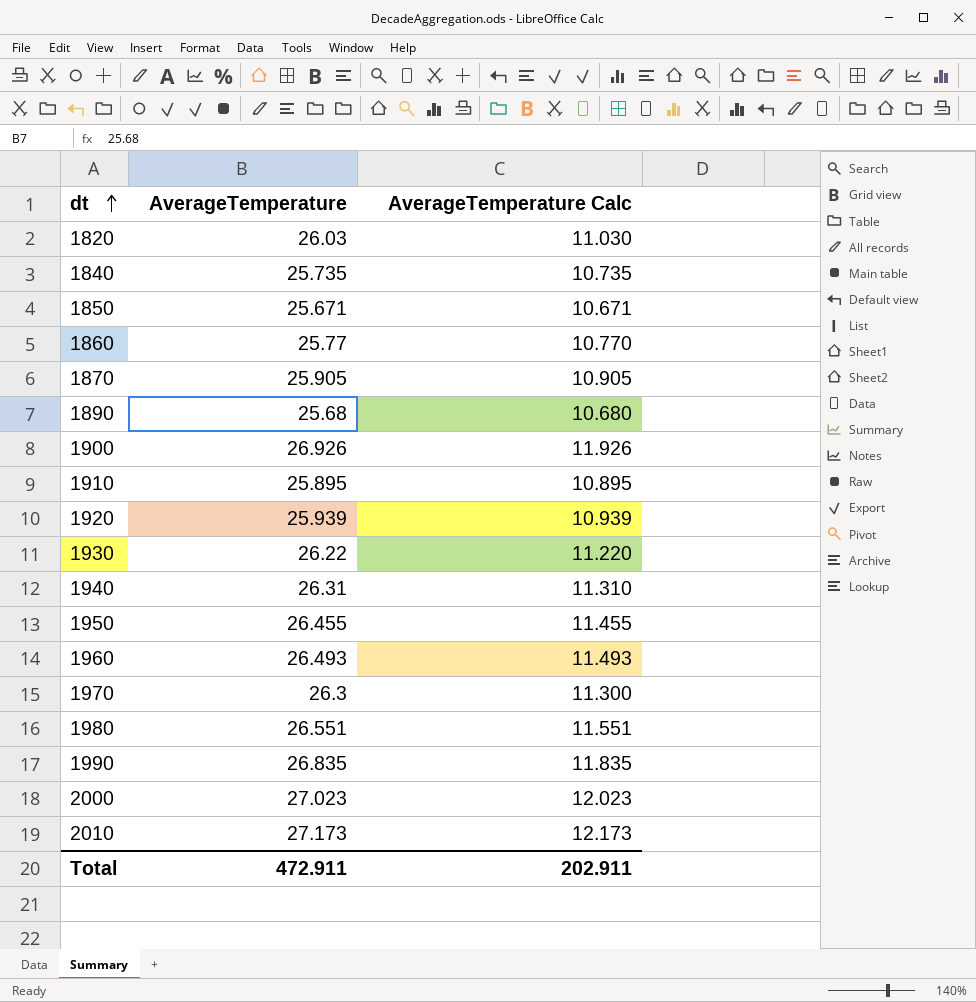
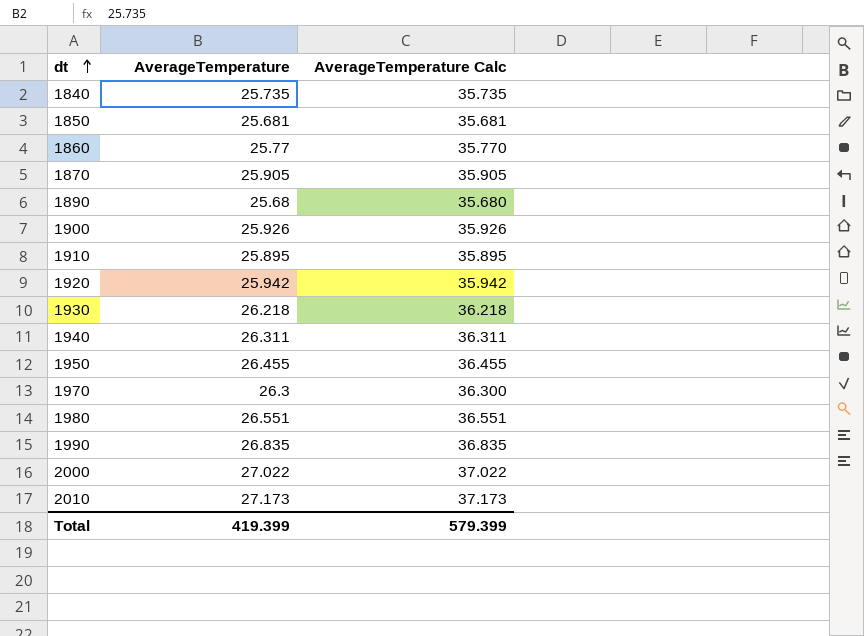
column AverageTemperature Calc | formula: [AverageTemperature] - 15 -> [AverageTemperature] + 10
row 1820: 26.03 | 11.030 -> none
row 1960: 26.493 | 11.493 -> none
1850 | AverageTemperature: 25.671 -> 25.681
1900 | AverageTemperature: 26.926 -> 25.926
1920 | AverageTemperature: 25.939 -> 25.942
1930 | AverageTemperature: 26.22 -> 26.218
1940 | AverageTemperature: 26.31 -> 26.311
2000 | AverageTemperature: 27.023 -> 27.022
Total | AverageTemperature: 472.911 -> 419.399
Total | AverageTemperature Calc: 202.911 -> 579.399

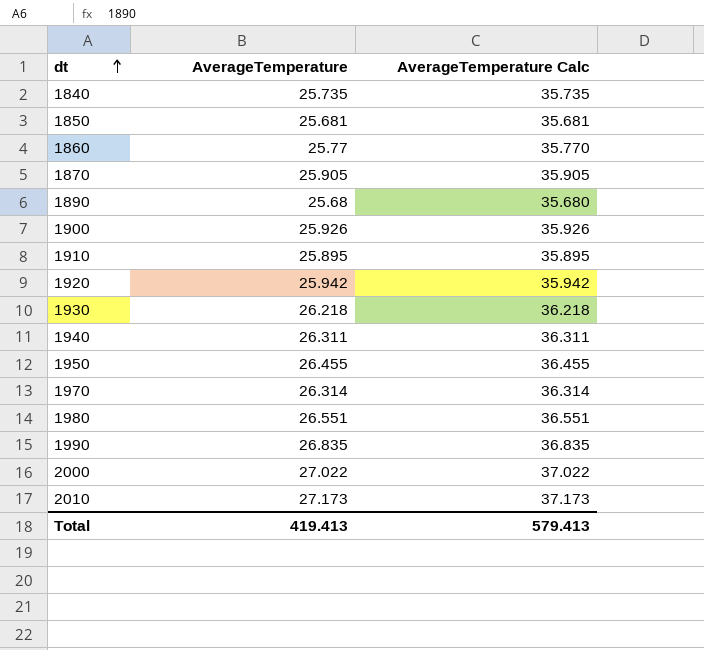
1970 | AverageTemperature: 26.3 -> 26.314
1970 | AverageTemperature Calc: 36.300 -> 36.314
Total | AverageTemperature: 419.399 -> 419.413
Total | AverageTemperature Calc: 579.399 -> 579.413

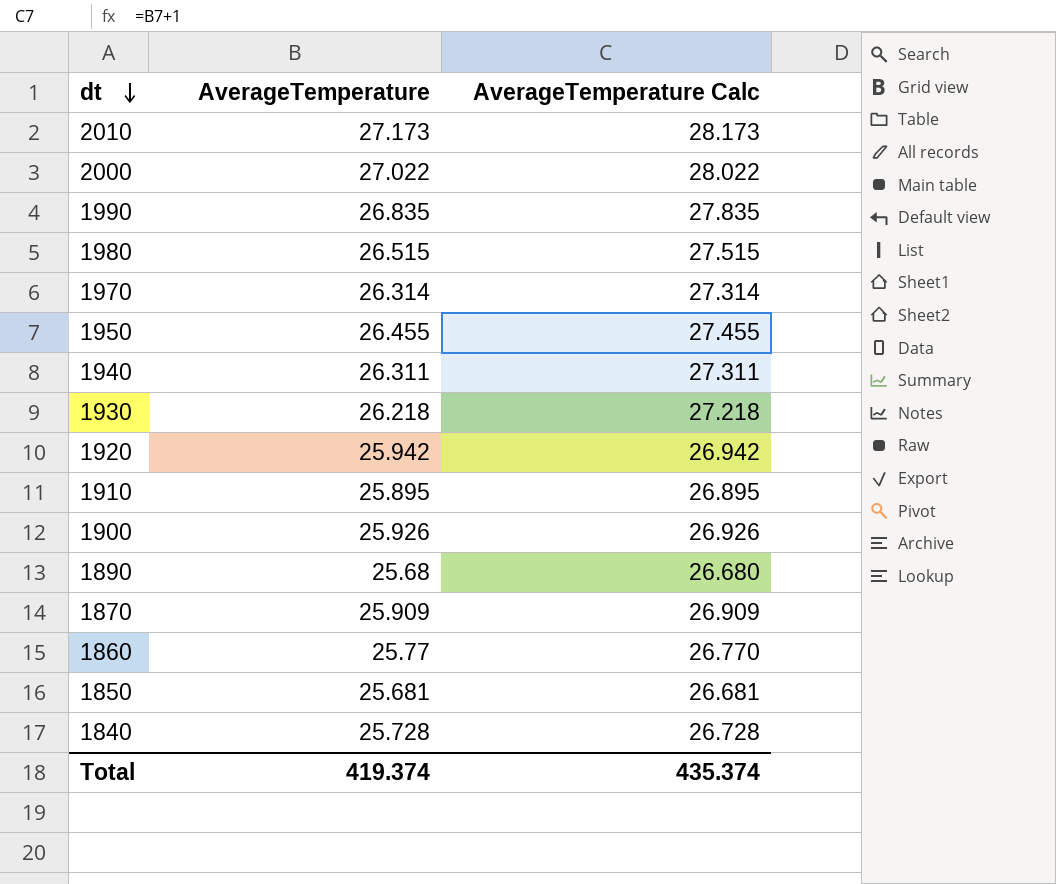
row order: dt ascending -> dt descending
column AverageTemperature Calc | formula: [AverageTemperature] + 10 -> [AverageTemperature] + 1
1980 | AverageTemperature: 26.551 -> 26.515
1870 | AverageTemperature: 25.905 -> 25.909
1840 | AverageTemperature: 25.735 -> 25.728
Total | AverageTemperature: 419.413 -> 419.374
Total | AverageTemperature Calc: 579.413 -> 435.374

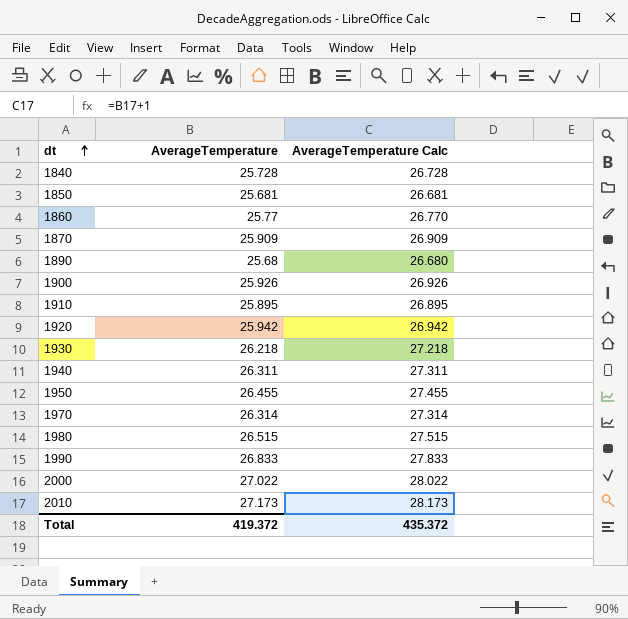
row order: dt descending -> dt ascending
1990 | AverageTemperature: 26.835 -> 26.833
1990 | AverageTemperature Calc: 27.835 -> 27.833
Total | AverageTemperature: 419.374 -> 419.372
Total | AverageTemperature Calc: 435.374 -> 435.372

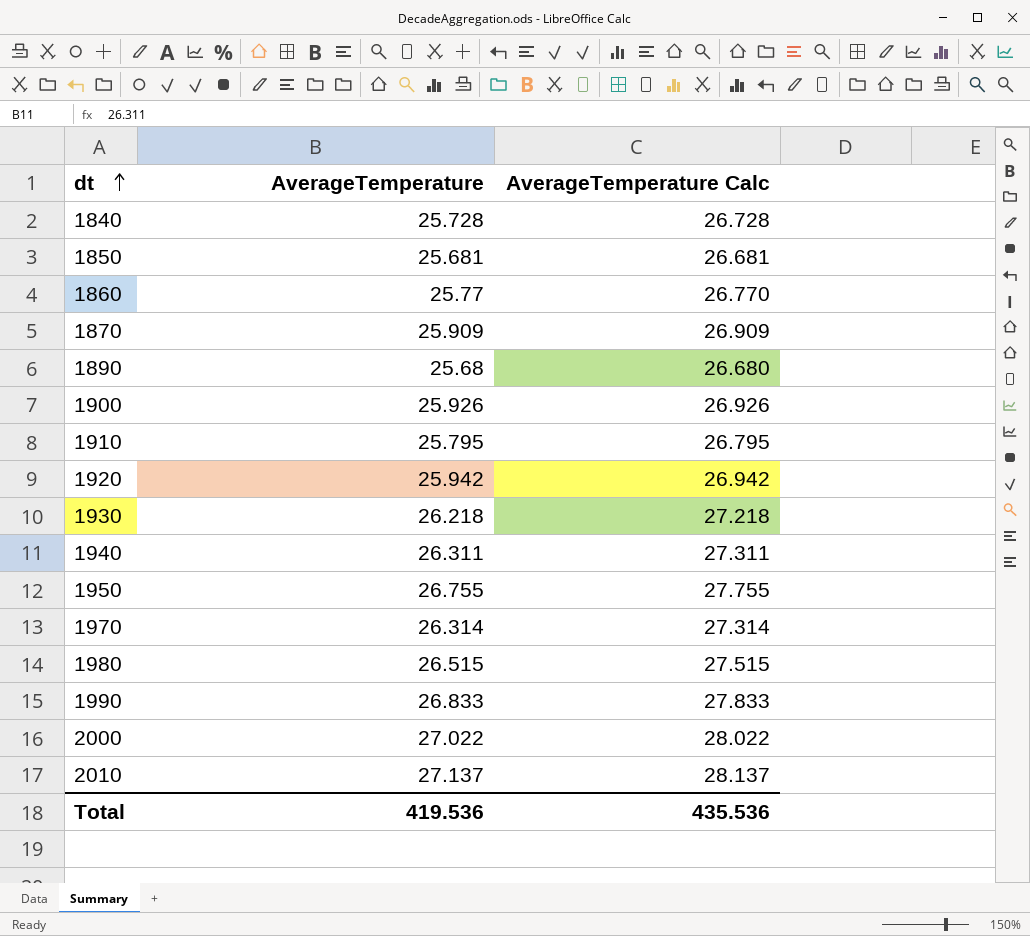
1910 | AverageTemperature: 25.895 -> 25.795
1910 | AverageTemperature Calc: 26.895 -> 26.795
1950 | AverageTemperature: 26.455 -> 26.755
1950 | AverageTemperature Calc: 27.455 -> 27.755
2010 | AverageTemperature: 27.173 -> 27.137
2010 | AverageTemperature Calc: 28.173 -> 28.137
Total | AverageTemperature: 419.372 -> 419.536
Total | AverageTemperature Calc: 435.372 -> 435.536

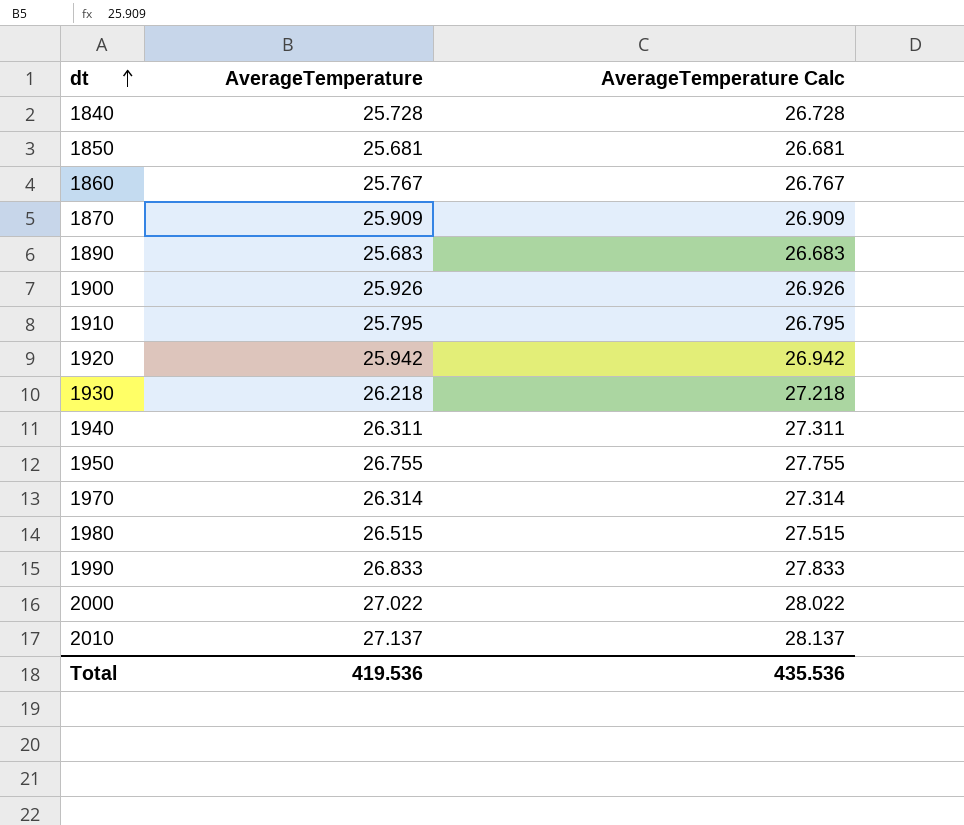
1860 | AverageTemperature: 25.77 -> 25.767
1860 | AverageTemperature Calc: 26.770 -> 26.767
1890 | AverageTemperature: 25.68 -> 25.683
1890 | AverageTemperature Calc: 26.680 -> 26.683

